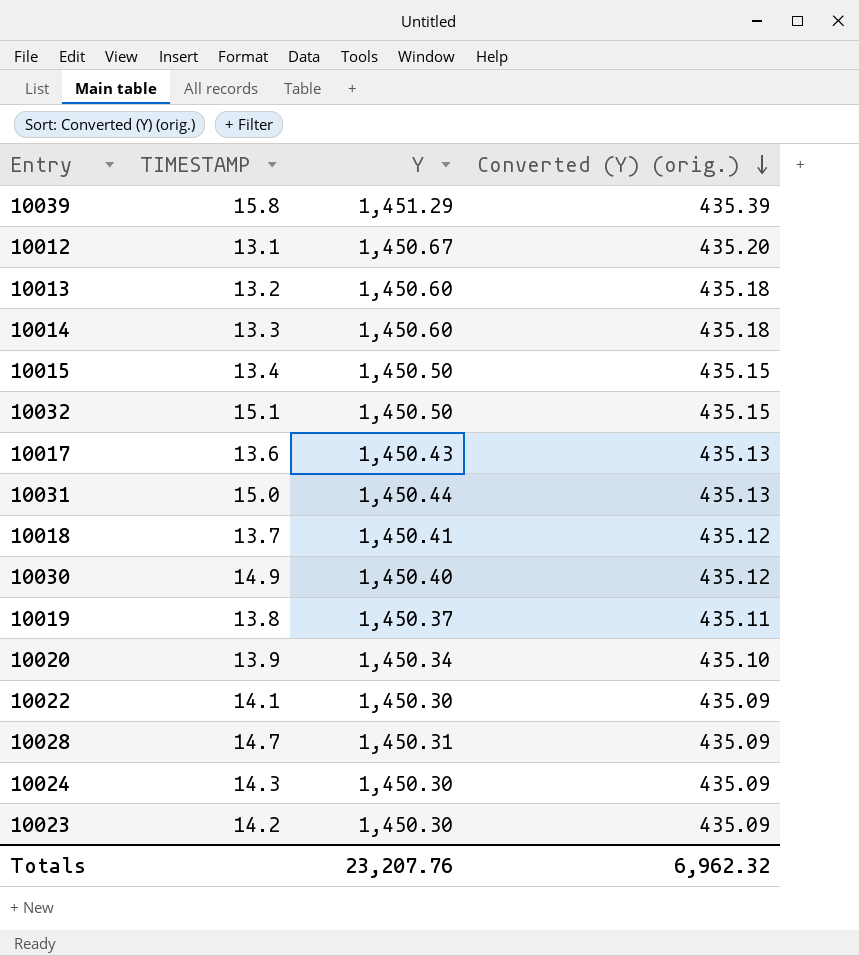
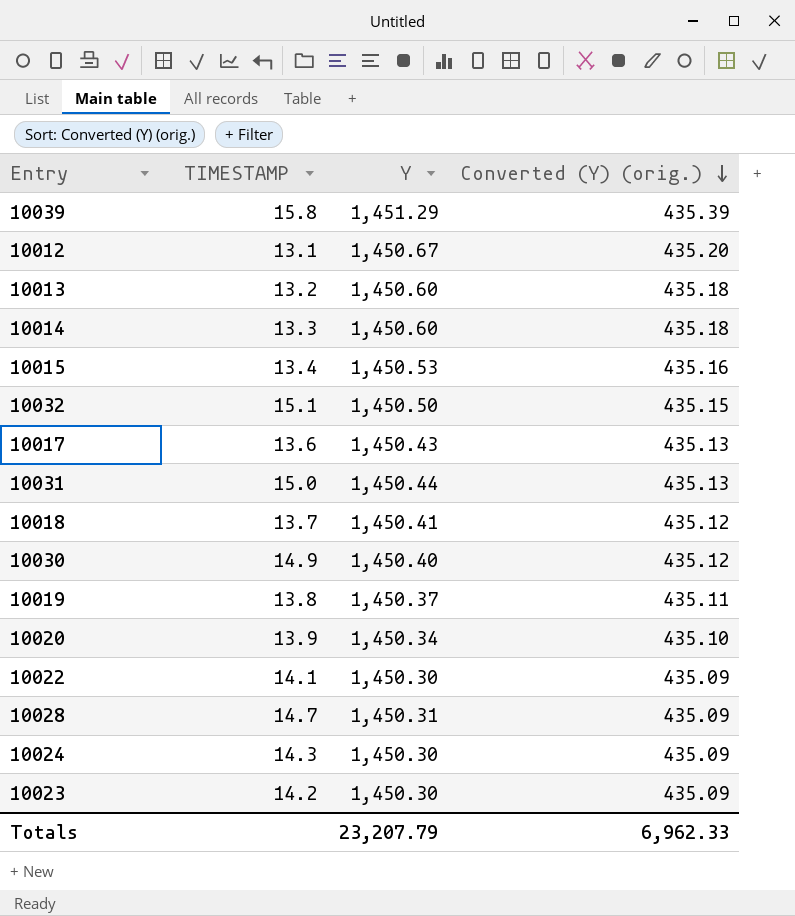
10015 | Y: 1,450.50 -> 1,450.53
10015 | Converted (Y) (orig.): 435.15 -> 435.16
Totals | Y: 23,207.76 -> 23,207.79
Totals | Converted (Y) (orig.): 6,962.32 -> 6,962.33

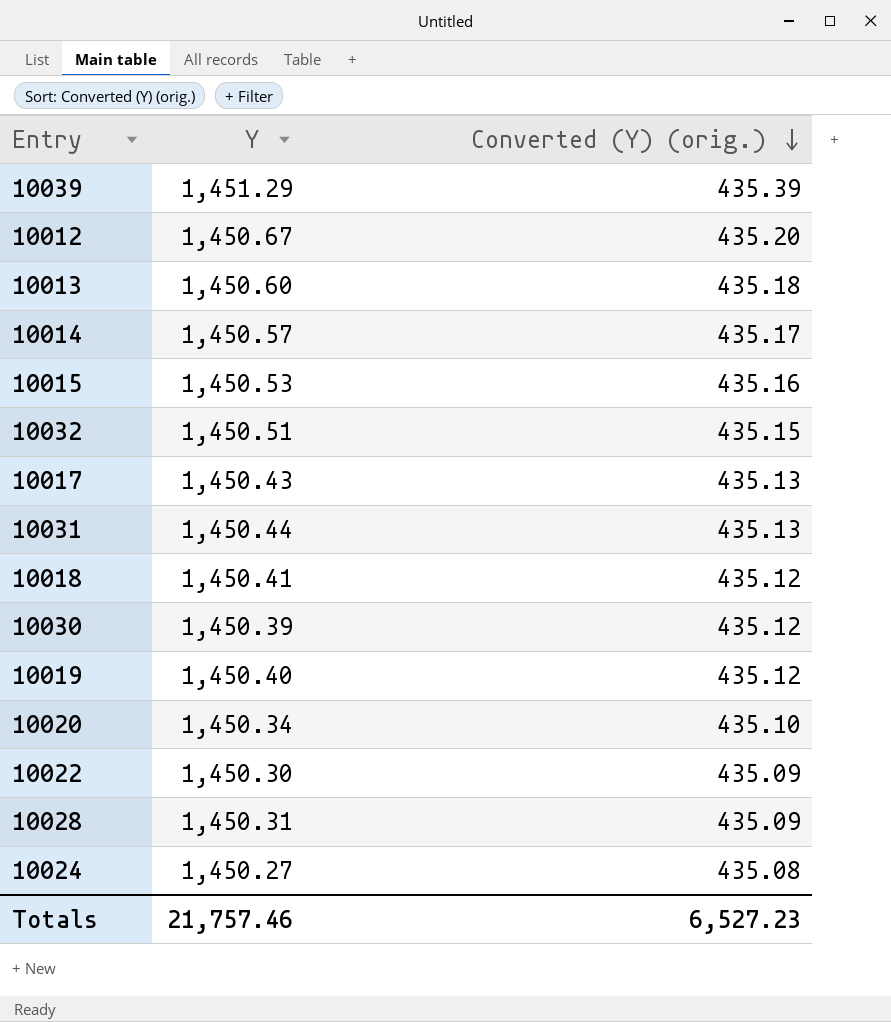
column TIMESTAMP | position: 2 -> none
row 10023: 14.2 | 1,450.30 | 435.09 -> none
10014 | Y: 1,450.60 -> 1,450.57
10014 | Converted (Y) (orig.): 435.18 -> 435.17
10032 | Y: 1,450.50 -> 1,450.51
10030 | Y: 1,450.40 -> 1,450.39
10019 | Y: 1,450.37 -> 1,450.40
10019 | Converted (Y) (orig.): 435.11 -> 435.12
10024 | Y: 1,450.30 -> 1,450.27
10024 | Converted (Y) (orig.): 435.09 -> 435.08
Totals | Y: 23,207.79 -> 21,757.46
Totals | Converted (Y) (orig.): 6,962.33 -> 6,527.23

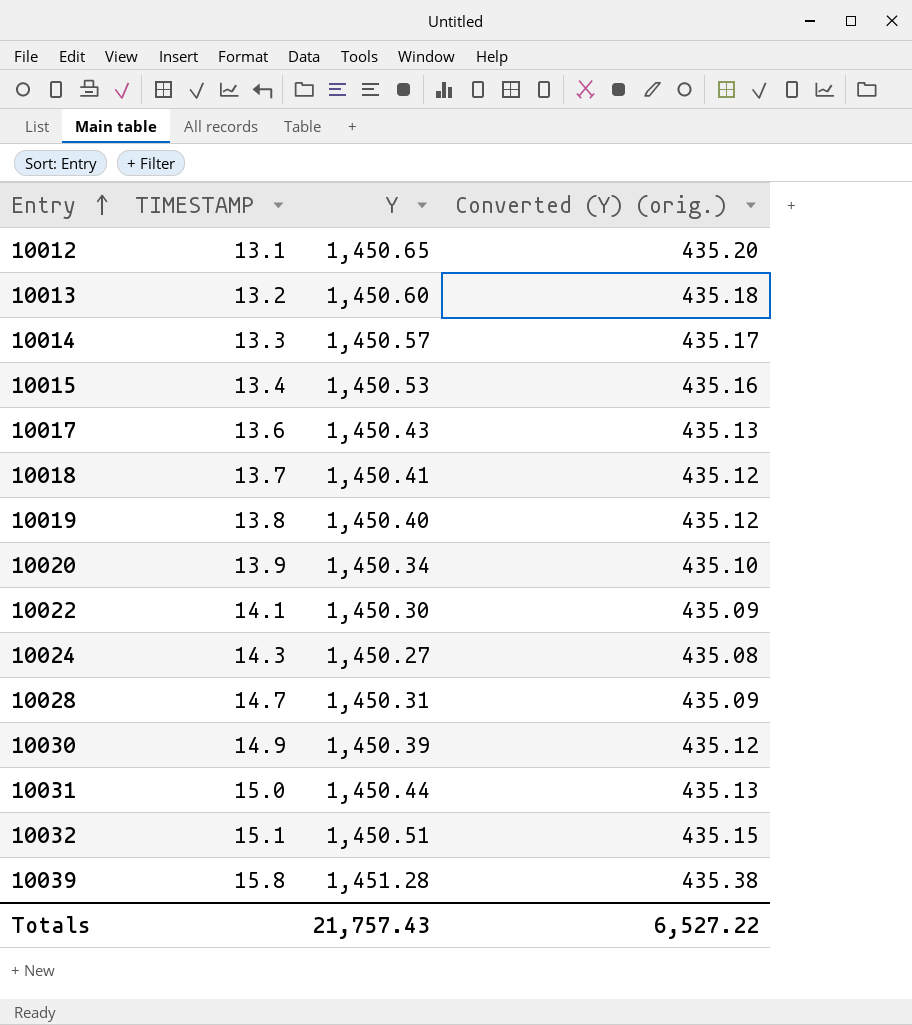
row order: Converted (Y) (orig.) descending -> Entry ascending
column TIMESTAMP | position: none -> 2
10012 | Y: 1,450.67 -> 1,450.65
10039 | Y: 1,451.29 -> 1,451.28
10039 | Converted (Y) (orig.): 435.39 -> 435.38
Totals | Y: 21,757.46 -> 21,757.43
Totals | Converted (Y) (orig.): 6,527.23 -> 6,527.22

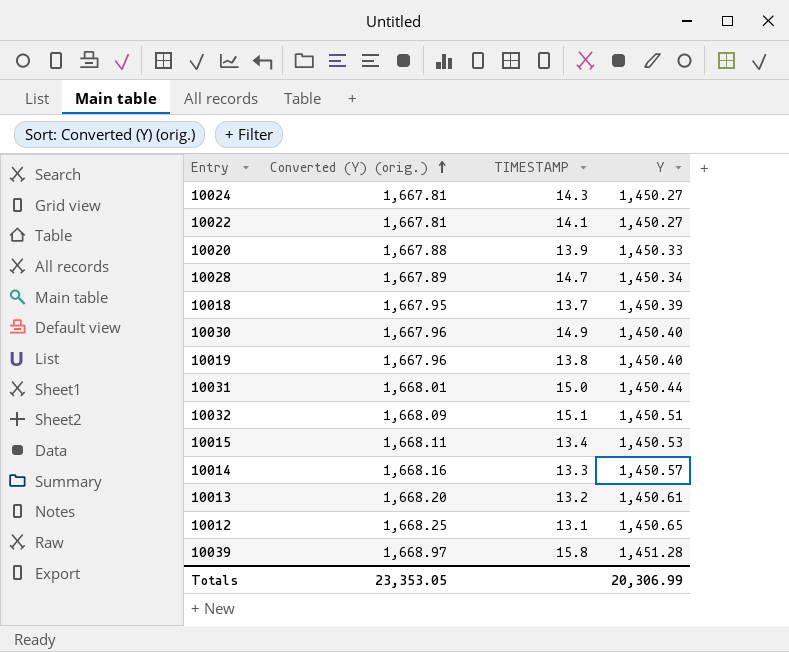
row order: Entry ascending -> Converted (Y) (orig.) ascending
column Converted (Y) (orig.) | formula: [Y] * 0.3 -> [Y] * 1.15
column Converted (Y) (orig.) | position: 4 -> 2
row 10017: 13.6 | 1,450.43 | 435.13 -> none
10022 | Y: 1,450.30 -> 1,450.27
10020 | Y: 1,450.34 -> 1,450.33
10028 | Y: 1,450.31 -> 1,450.34
10018 | Y: 1,450.41 -> 1,450.39
10030 | Y: 1,450.39 -> 1,450.40
10013 | Y: 1,450.60 -> 1,450.61
Totals | Converted (Y) (orig.): 6,527.22 -> 23,353.05
Totals | Y: 21,757.43 -> 20,306.99

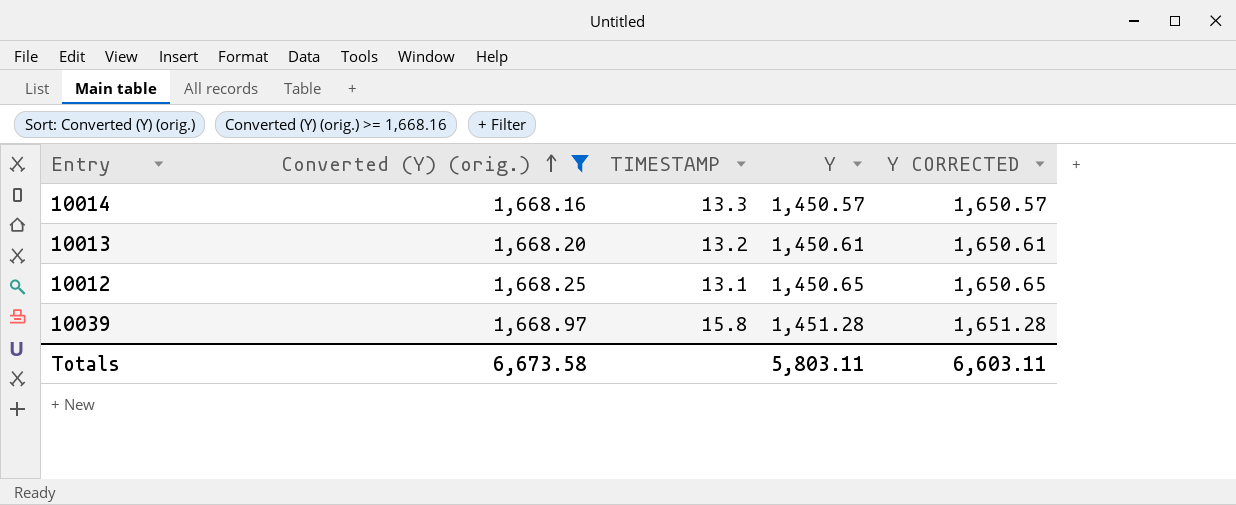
filter: none -> Converted (Y) (orig.) >= 1,668.16
column Y CORRECTED | formula: none -> [Y] + 200
Totals | Converted (Y) (orig.): 23,353.05 -> 6,673.58
Totals | Y: 20,306.99 -> 5,803.11

